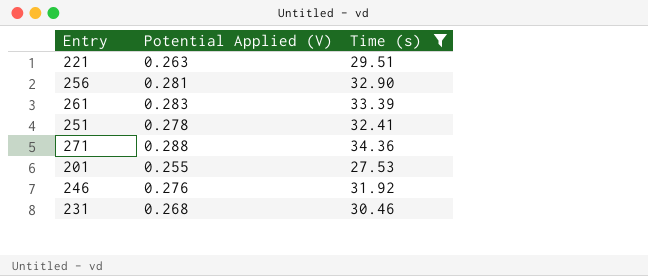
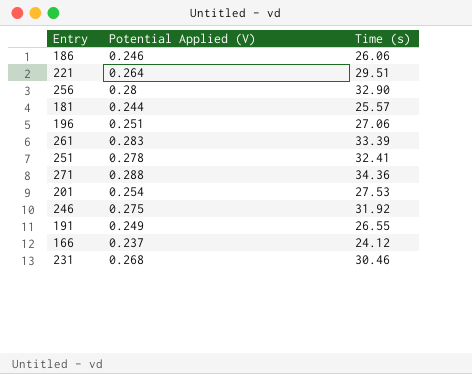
filter: Time (s) >= 27.53 -> none
221 | Potential Applied (V): 0.263 -> 0.264
256 | Potential Applied (V): 0.281 -> 0.28
201 | Potential Applied (V): 0.255 -> 0.254
246 | Potential Applied (V): 0.276 -> 0.275

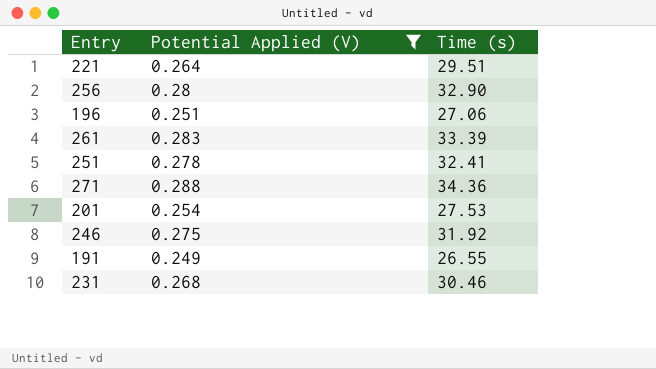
filter: none -> Potential Applied (V) >= 0.249

